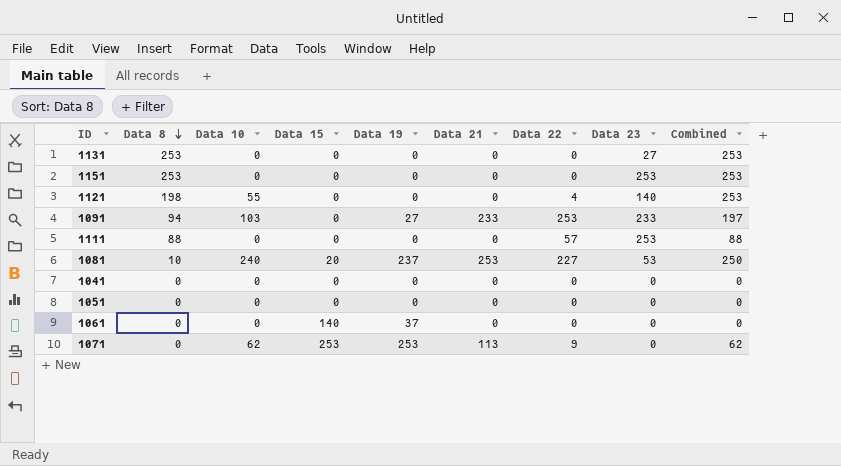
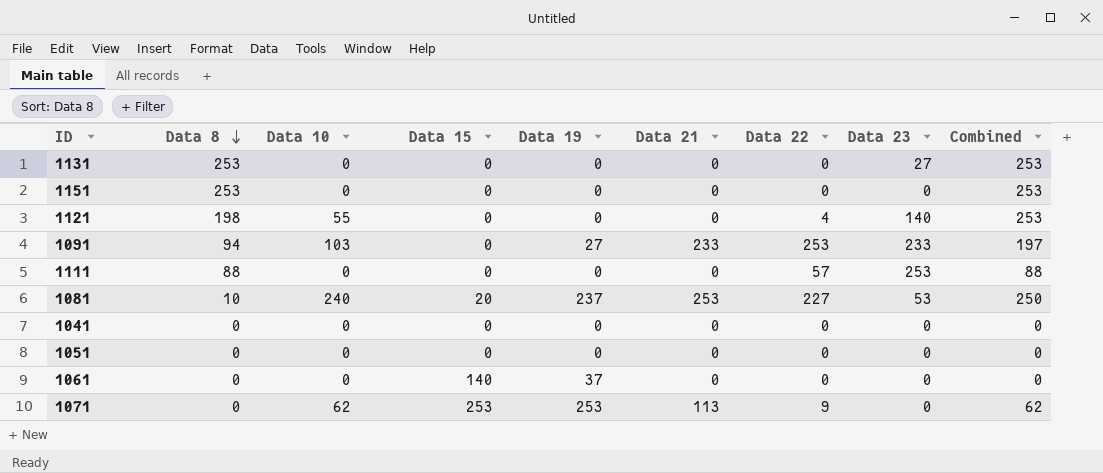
1151 | Data 23: 253 -> 0

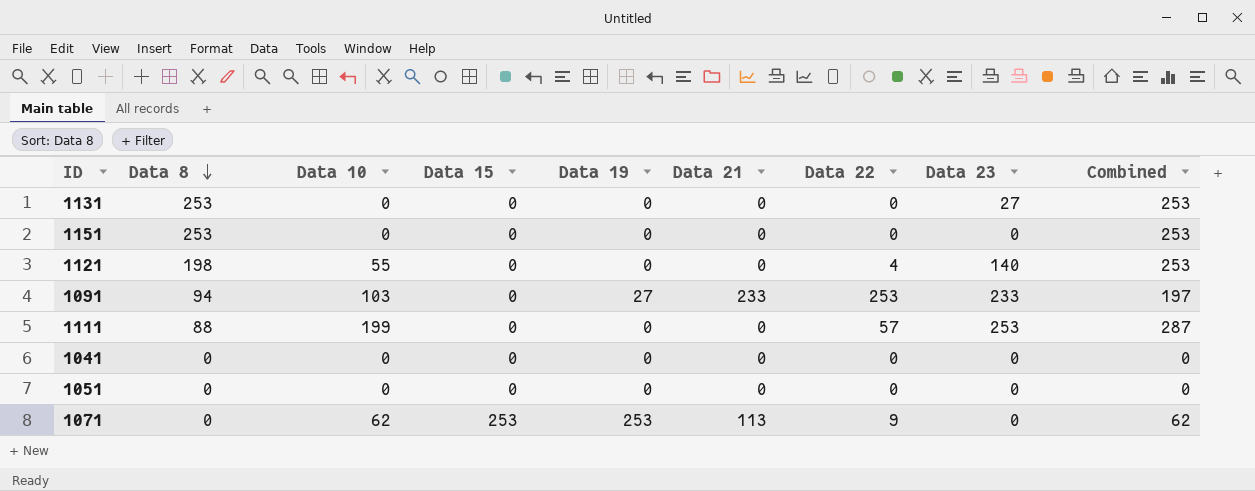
row 1081: 10 | 240 | 20 | 237 | 253 | 227 | 53 | 250 -> none
row 1061: 0 | 0 | 140 | 37 | 0 | 0 | 0 | 0 -> none
1111 | Data 10: 0 -> 199
1111 | Combined: 88 -> 287

